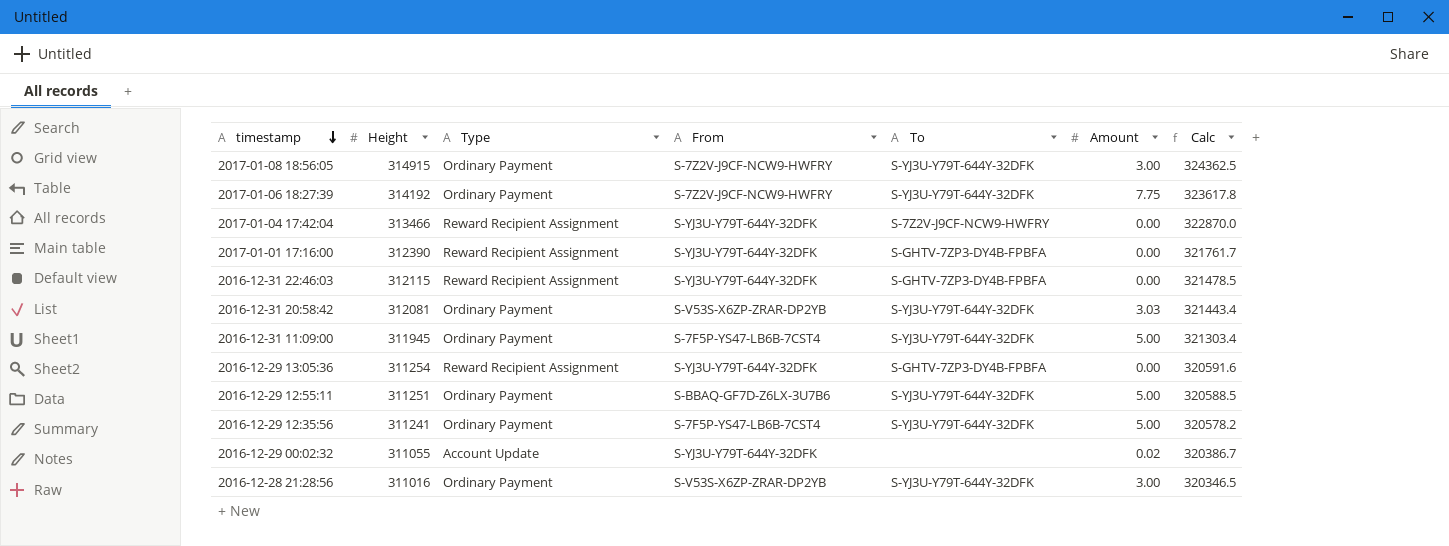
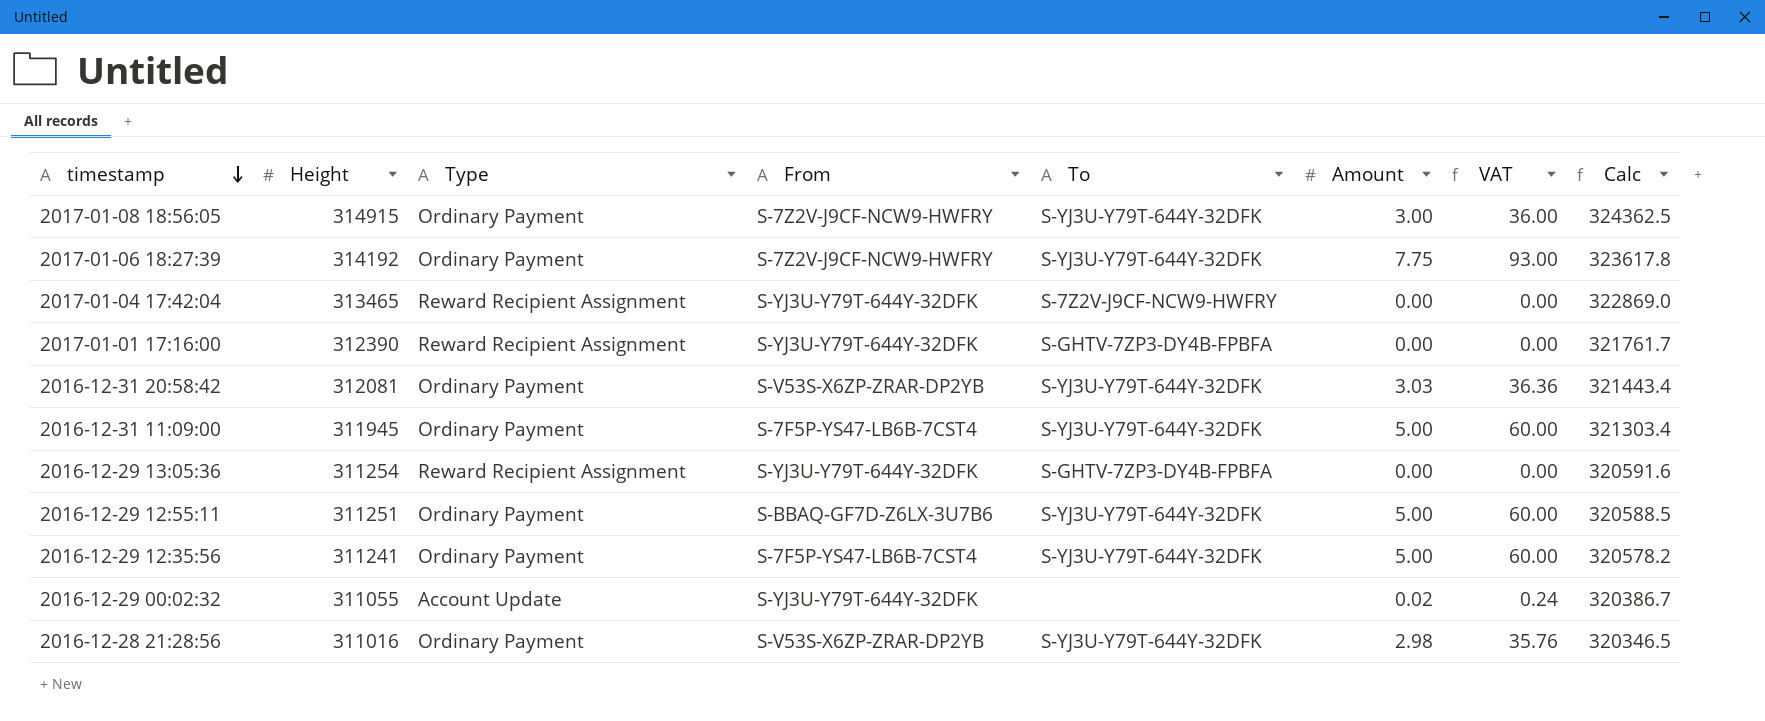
column VAT | formula: none -> [Amount] * 12
row 2016-12-31 22:46:03: 312115 | Reward Recipient Assignment | S-YJ3U-Y79T-644Y-32DFK | S-GHTV-7ZP3-DY4B-FPBFA | 0.00 | 321478.5 -> none
2017-01-04 17:42:04 | Height: 313466 -> 313465
2017-01-04 17:42:04 | Calc: 322870.0 -> 322869.0
2016-12-28 21:28:56 | Amount: 3.00 -> 2.98

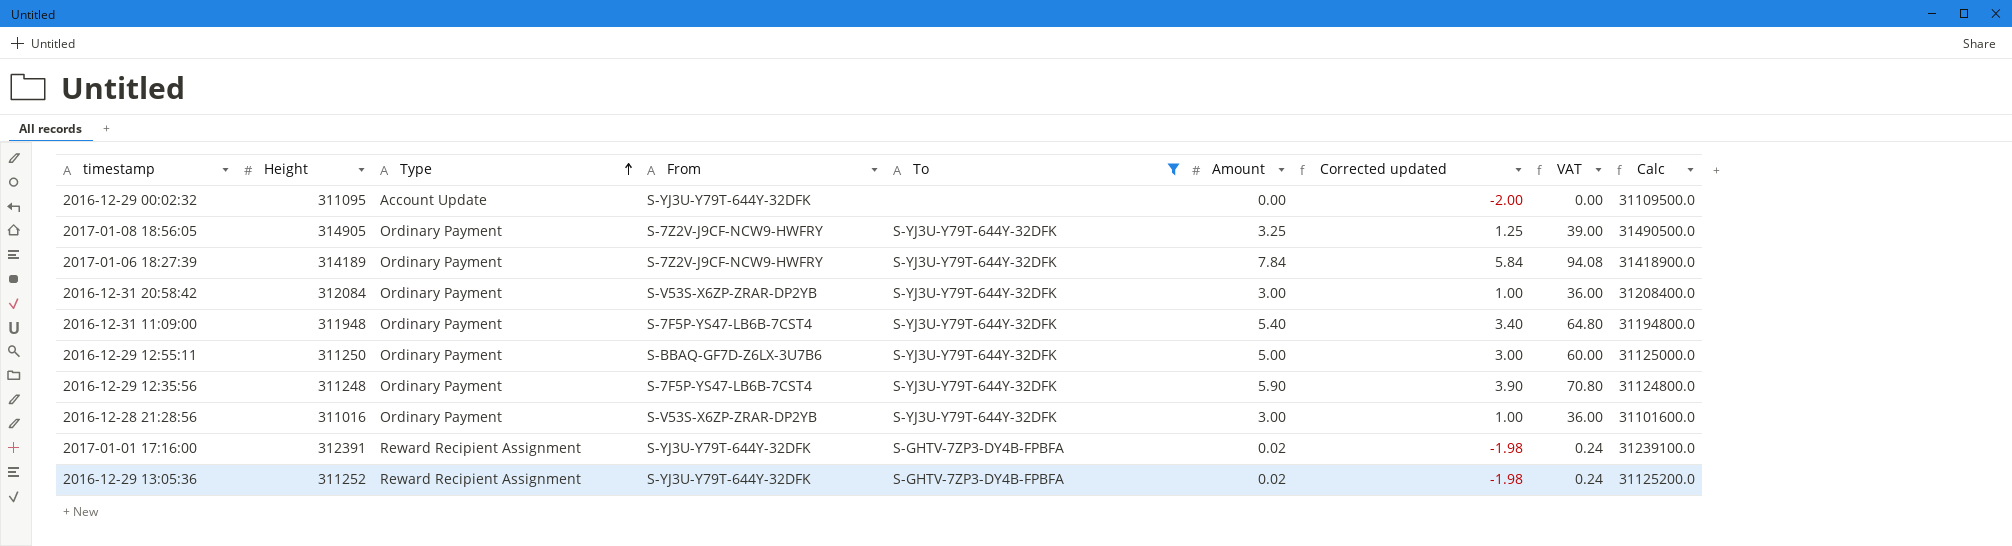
filter: none -> To != S-7Z2V-J9CF-NCW9-HWFRY
row order: timestamp descending -> Type ascending
column Corrected updated | formula: none -> [Amount] - 2
column Calc | formula: [Height] * 1.03 -> [Height] * 100
2016-12-29 00:02:32 | Height: 311055 -> 311095
2016-12-29 00:02:32 | Amount: 0.02 -> 0.00
2016-12-29 00:02:32 | VAT: 0.24 -> 0.00
2017-01-08 18:56:05 | Height: 314915 -> 314905
2017-01-08 18:56:05 | Amount: 3.00 -> 3.25
2017-01-08 18:56:05 | VAT: 36.00 -> 39.00
2017-01-06 18:27:39 | Height: 314192 -> 314189
2017-01-06 18:27:39 | Amount: 7.75 -> 7.84
2017-01-06 18:27:39 | VAT: 93.00 -> 94.08
2016-12-31 20:58:42 | Height: 312081 -> 312084
2016-12-31 20:58:42 | Amount: 3.03 -> 3.00
2016-12-31 20:58:42 | VAT: 36.36 -> 36.00
2016-12-31 11:09:00 | Height: 311945 -> 311948
2016-12-31 11:09:00 | Amount: 5.00 -> 5.40
2016-12-31 11:09:00 | VAT: 60.00 -> 64.80
2016-12-29 12:55:11 | Height: 311251 -> 311250
2016-12-29 12:35:56 | Height: 311241 -> 311248
2016-12-29 12:35:56 | Amount: 5.00 -> 5.90
2016-12-29 12:35:56 | VAT: 60.00 -> 70.80
2016-12-28 21:28:56 | Amount: 2.98 -> 3.00
2016-12-28 21:28:56 | VAT: 35.76 -> 36.00
2017-01-01 17:16:00 | Height: 312390 -> 312391
2017-01-01 17:16:00 | Amount: 0.00 -> 0.02
2017-01-01 17:16:00 | VAT: 0.00 -> 0.24
2016-12-29 13:05:36 | Height: 311254 -> 311252
2016-12-29 13:05:36 | Amount: 0.00 -> 0.02
2016-12-29 13:05:36 | VAT: 0.00 -> 0.24

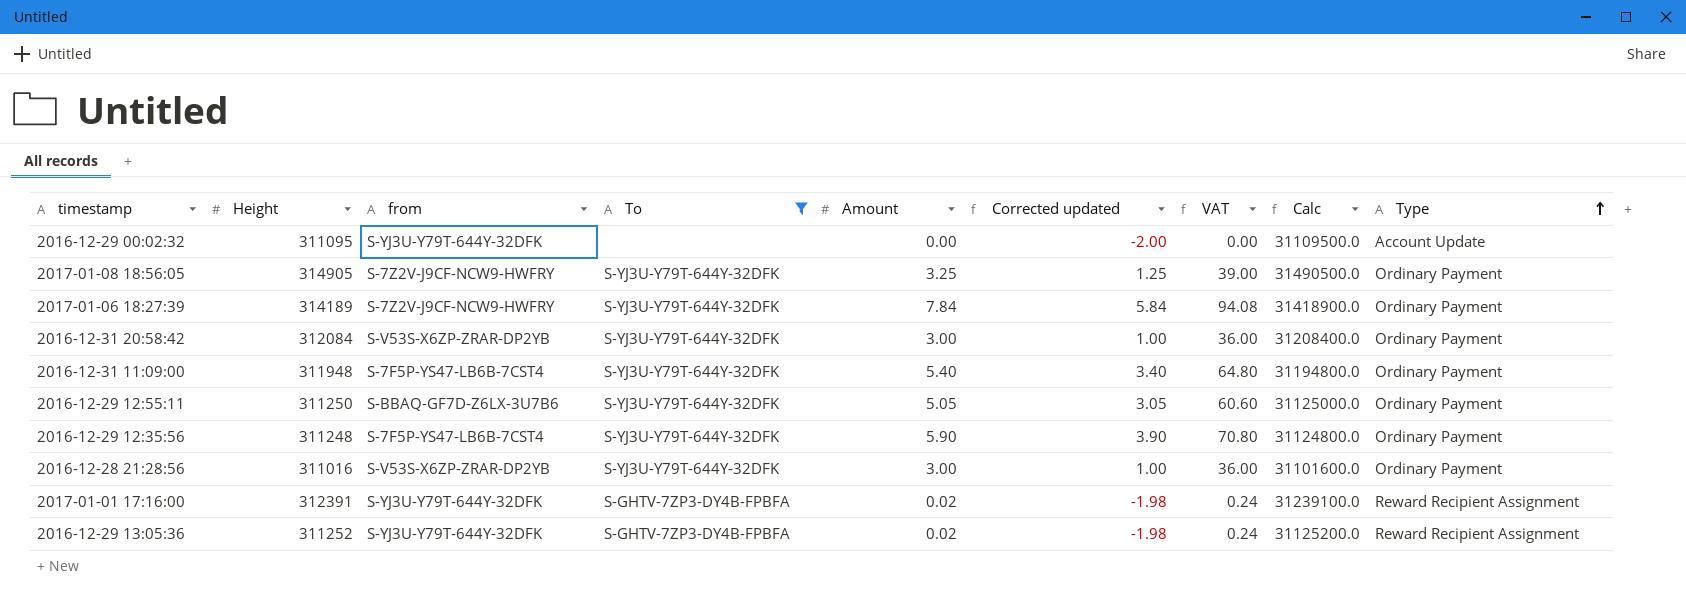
column name: From -> from
column Type | position: 3 -> 9
2016-12-29 12:55:11 | Amount: 5.00 -> 5.05
2016-12-29 12:55:11 | Corrected updated: 3.00 -> 3.05
2016-12-29 12:55:11 | VAT: 60.00 -> 60.60

